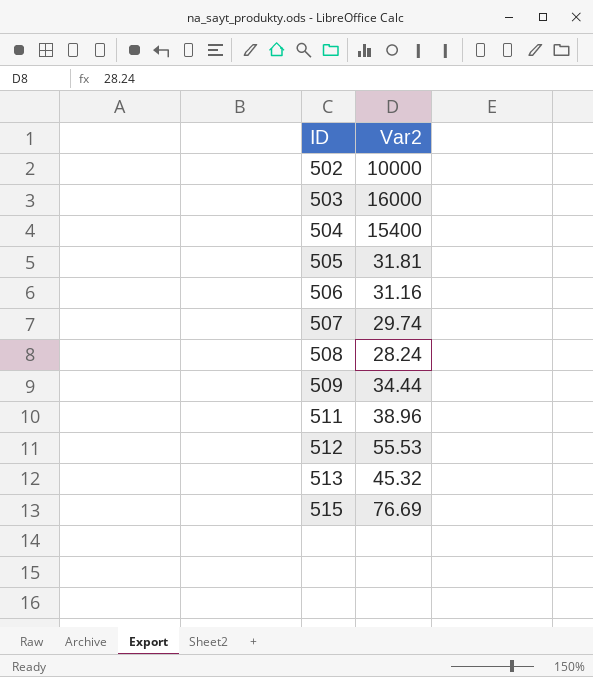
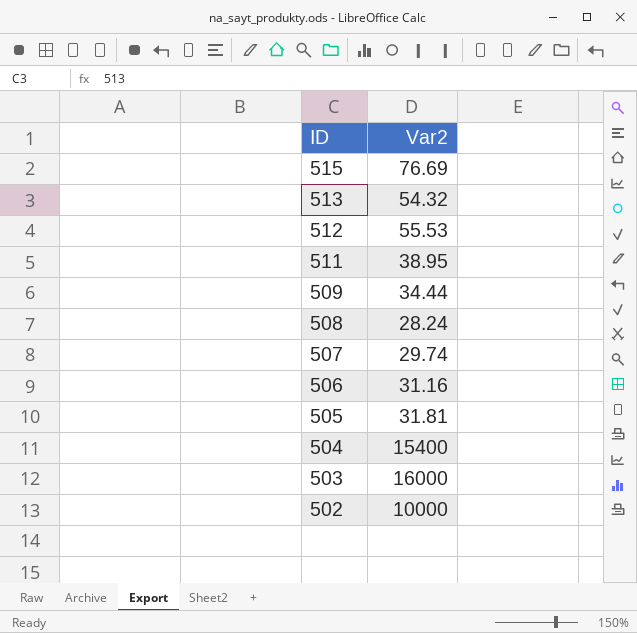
row order: ID ascending -> ID descending
513 | Var2: 45.32 -> 54.32
511 | Var2: 38.96 -> 38.95

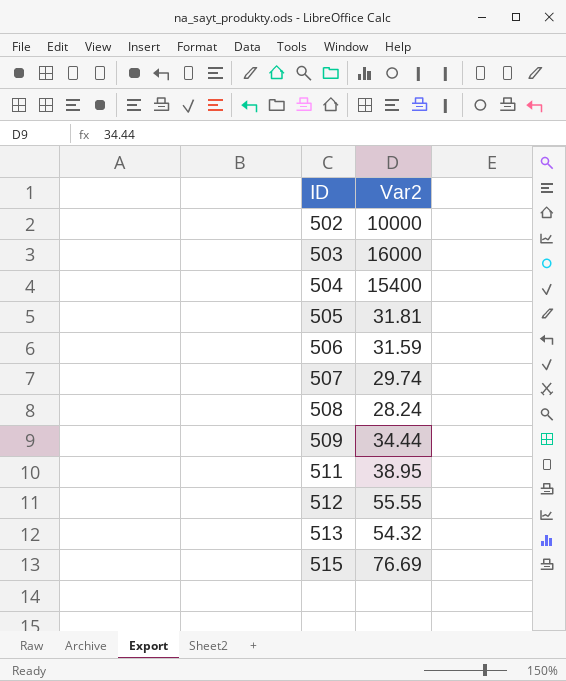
row order: ID descending -> ID ascending
506 | Var2: 31.16 -> 31.59
512 | Var2: 55.53 -> 55.55

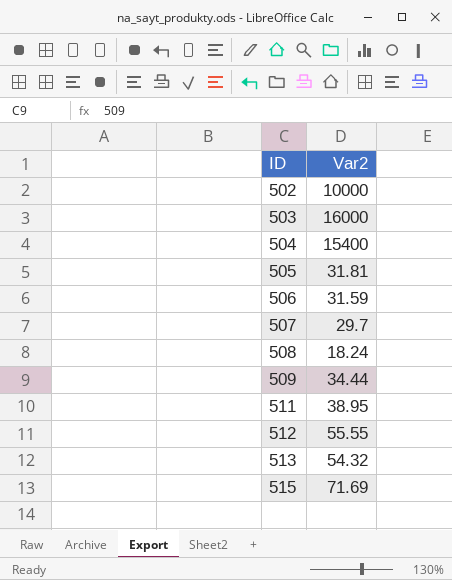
507 | Var2: 29.74 -> 29.7
508 | Var2: 28.24 -> 18.24
515 | Var2: 76.69 -> 71.69

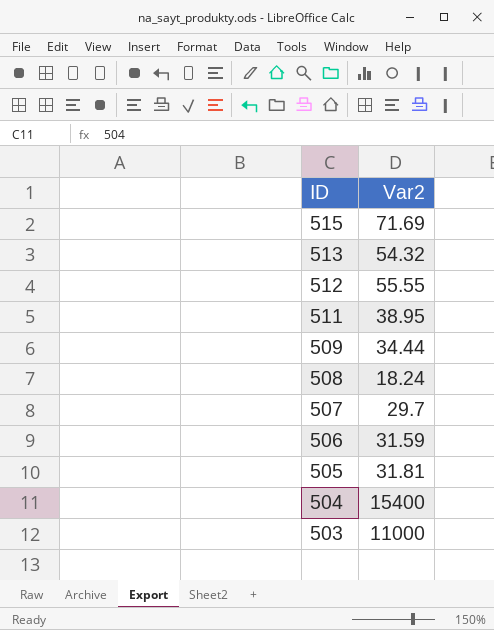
row order: ID ascending -> ID descending
row 502: 10000 -> none
503 | Var2: 16000 -> 11000

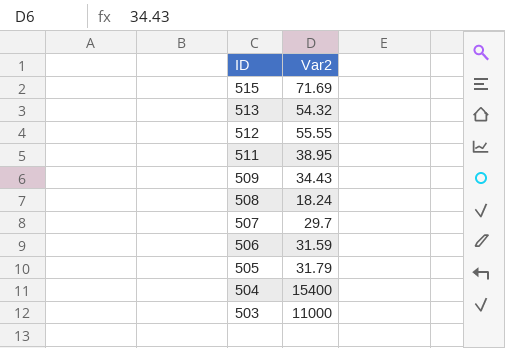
509 | Var2: 34.44 -> 34.43
505 | Var2: 31.81 -> 31.79

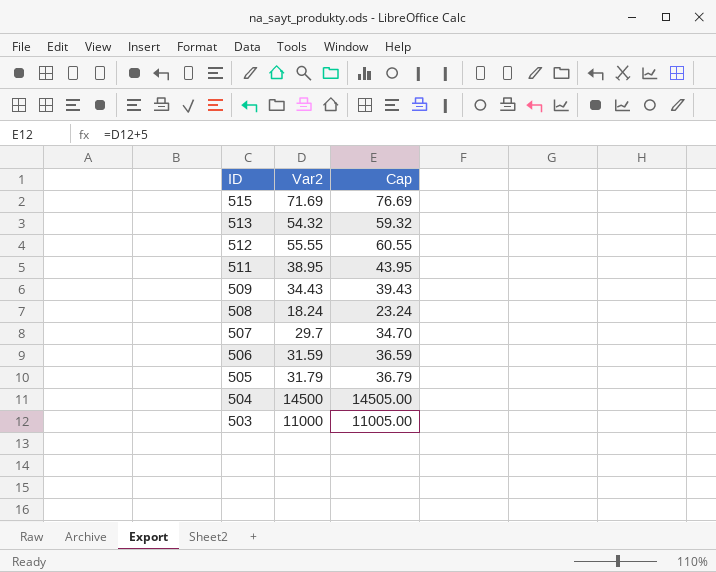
column Cap | formula: none -> [Var2] + 5
504 | Var2: 15400 -> 14500

